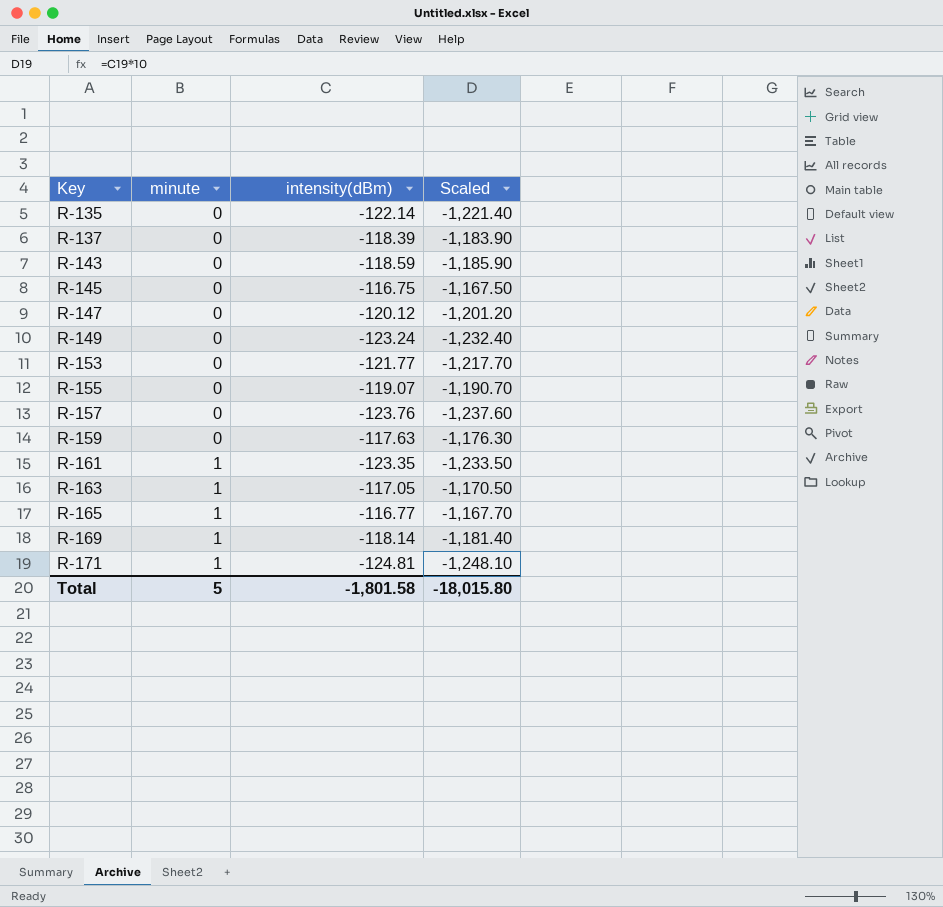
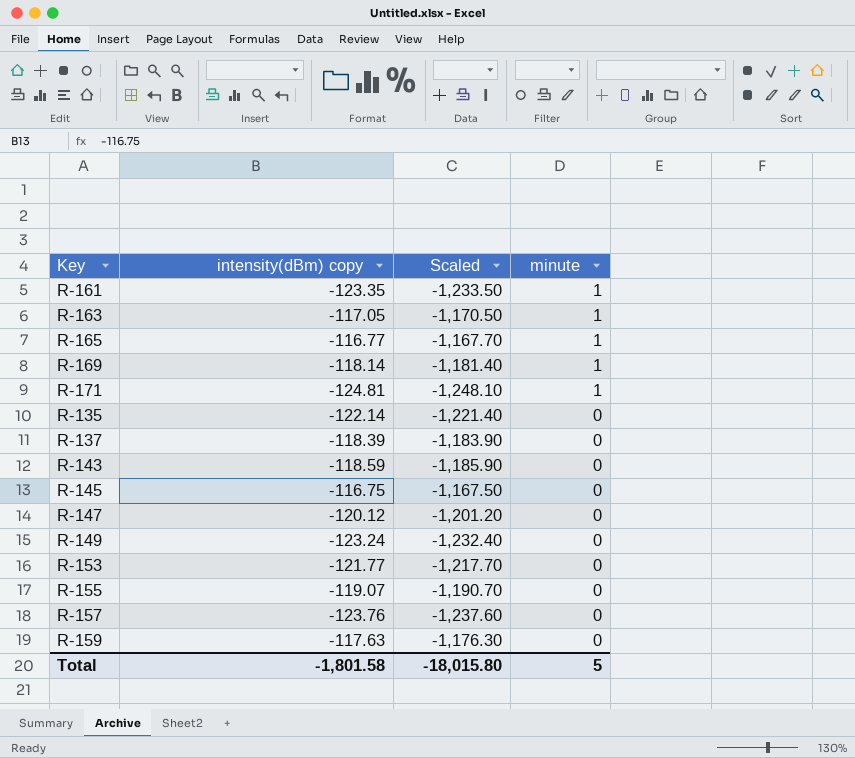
row order: Key ascending -> minute descending
column name: intensity(dBm) -> intensity(dBm) copy
column minute | position: 2 -> 4

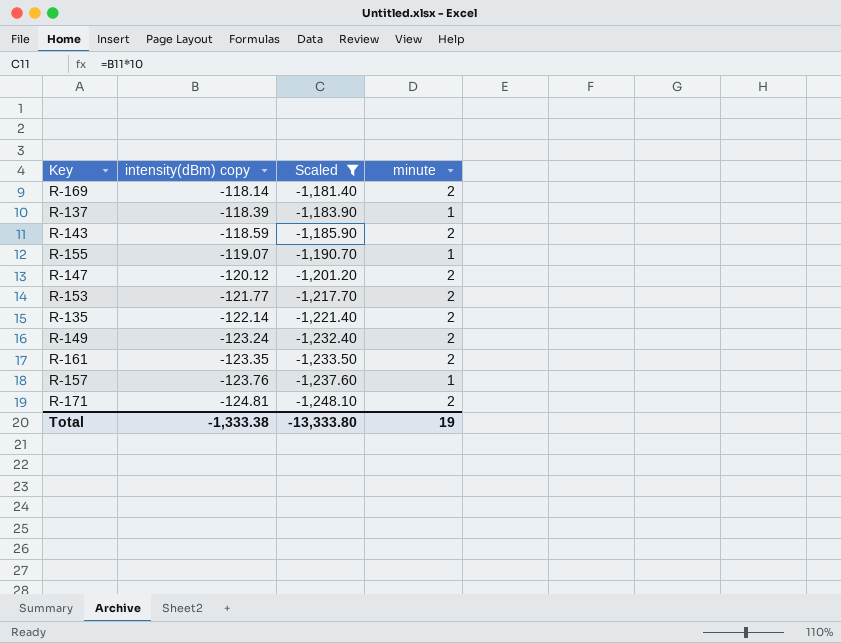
filter: none -> Scaled <= -1,181.40
row order: minute descending -> intensity(dBm) copy descending
R-169 | minute: 1 -> 2
R-137 | minute: 0 -> 1
R-143 | minute: 0 -> 2
R-155 | minute: 0 -> 1
R-147 | minute: 0 -> 2
R-153 | minute: 0 -> 2
R-135 | minute: 0 -> 2
R-149 | minute: 0 -> 2
R-161 | minute: 1 -> 2
R-157 | minute: 0 -> 1
R-171 | minute: 1 -> 2
Total | intensity(dBm) copy: -1,801.58 -> -1,333.38
Total | Scaled: -18,015.80 -> -13,333.80
Total | minute: 5 -> 19

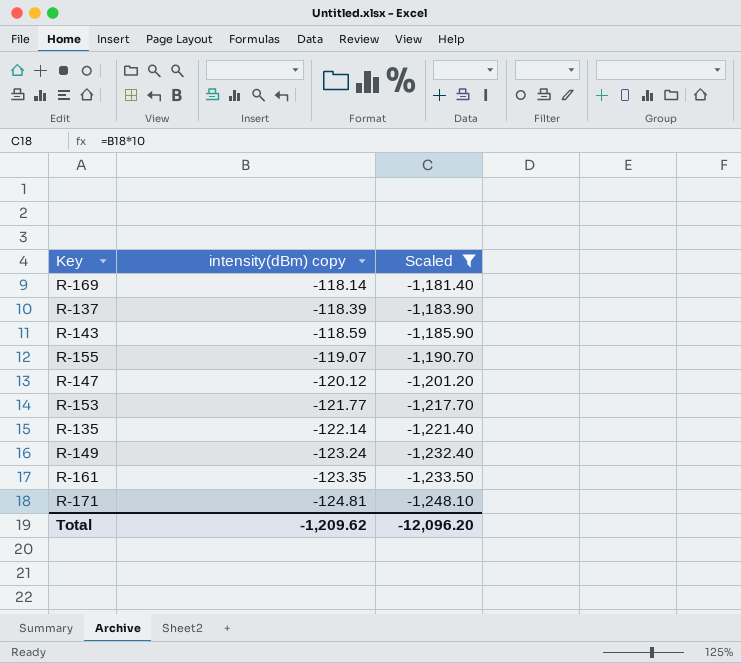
column minute | position: 4 -> none
row R-157: -123.76 | -1,237.60 | 1 -> none
Total | intensity(dBm) copy: -1,333.38 -> -1,209.62
Total | Scaled: -13,333.80 -> -12,096.20

